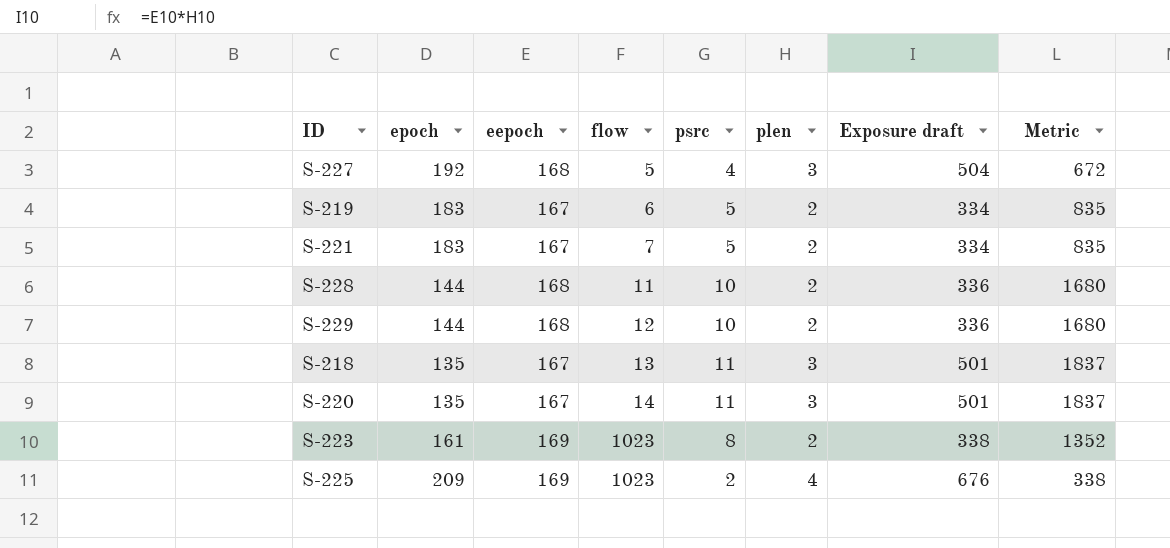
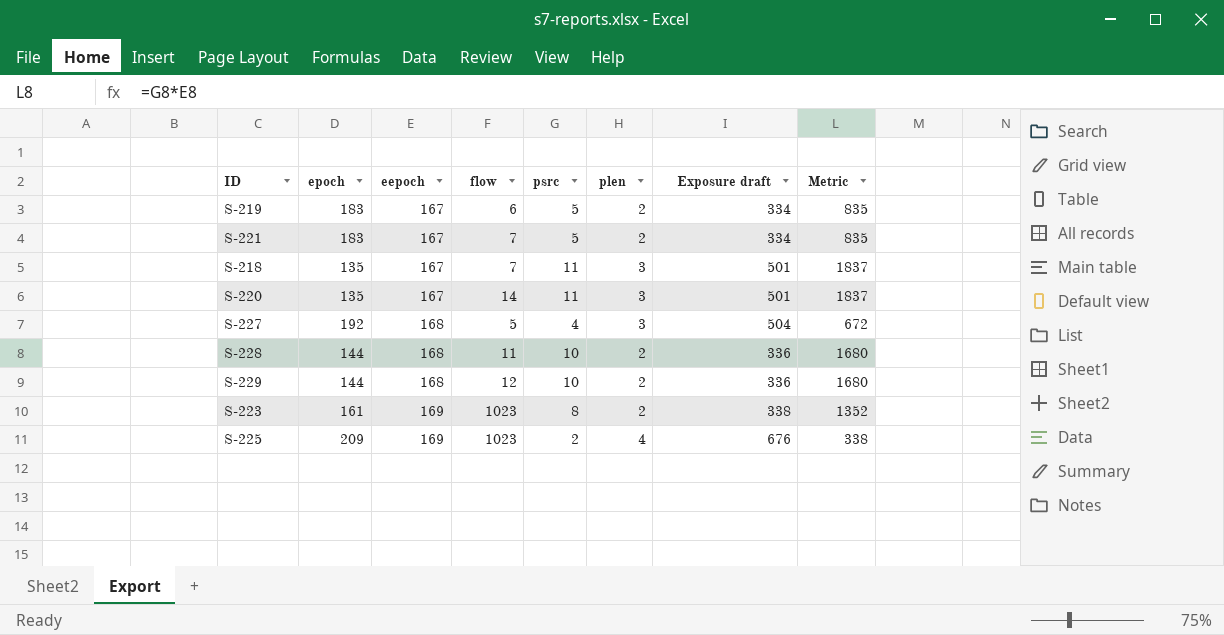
row order: flow ascending -> eepoch ascending
S-218 | flow: 13 -> 7

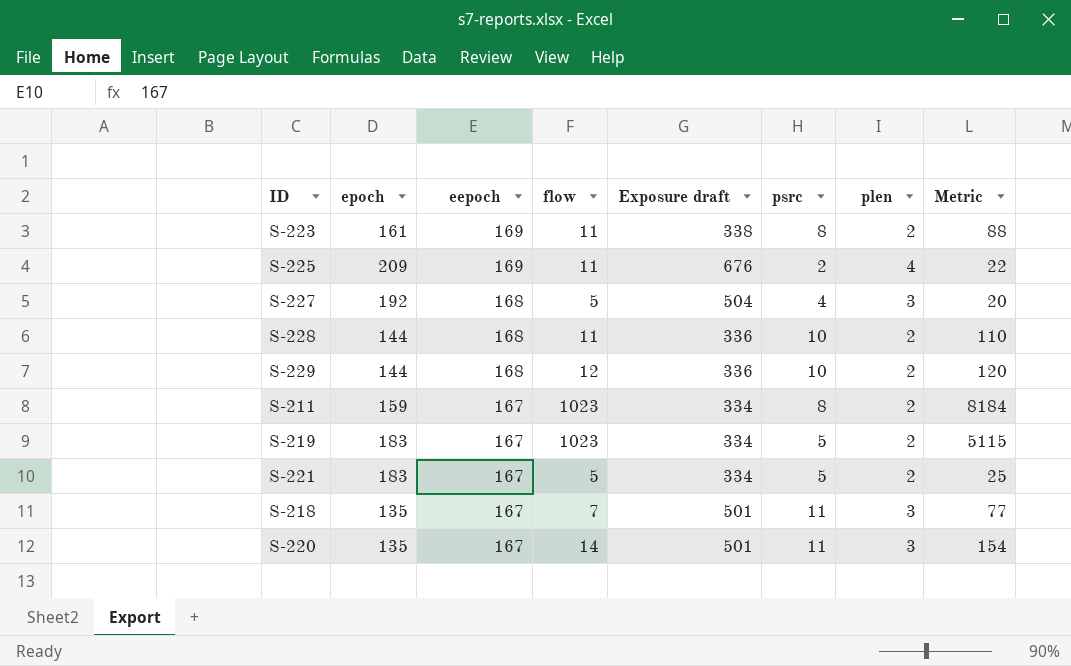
row order: eepoch ascending -> eepoch descending
column Exposure draft | position: 7 -> 5
column Metric | formula: [eepoch] * [psrc] -> [flow] * [psrc]
S-223 | flow: 1023 -> 11
S-225 | flow: 1023 -> 11
row S-211: none -> 159 | 167 | 1023 | 334 | 8 | 2 | 8184
S-219 | flow: 6 -> 1023
S-221 | flow: 7 -> 5

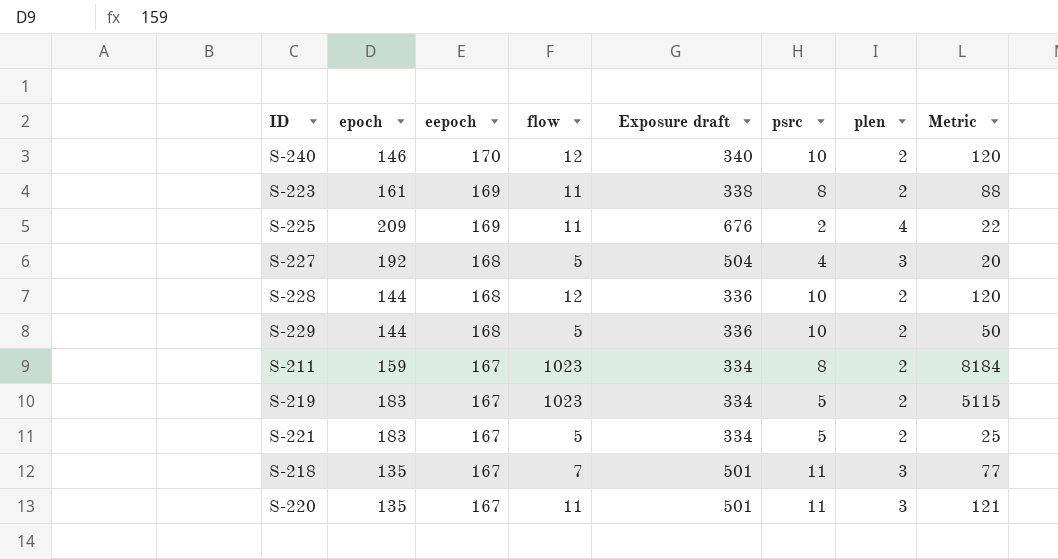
row S-240: none -> 146 | 170 | 12 | 340 | 10 | 2 | 120
S-228 | flow: 11 -> 12
S-228 | Metric: 110 -> 120
S-229 | flow: 12 -> 5
S-229 | Metric: 120 -> 50
S-220 | flow: 14 -> 11
S-220 | Metric: 154 -> 121

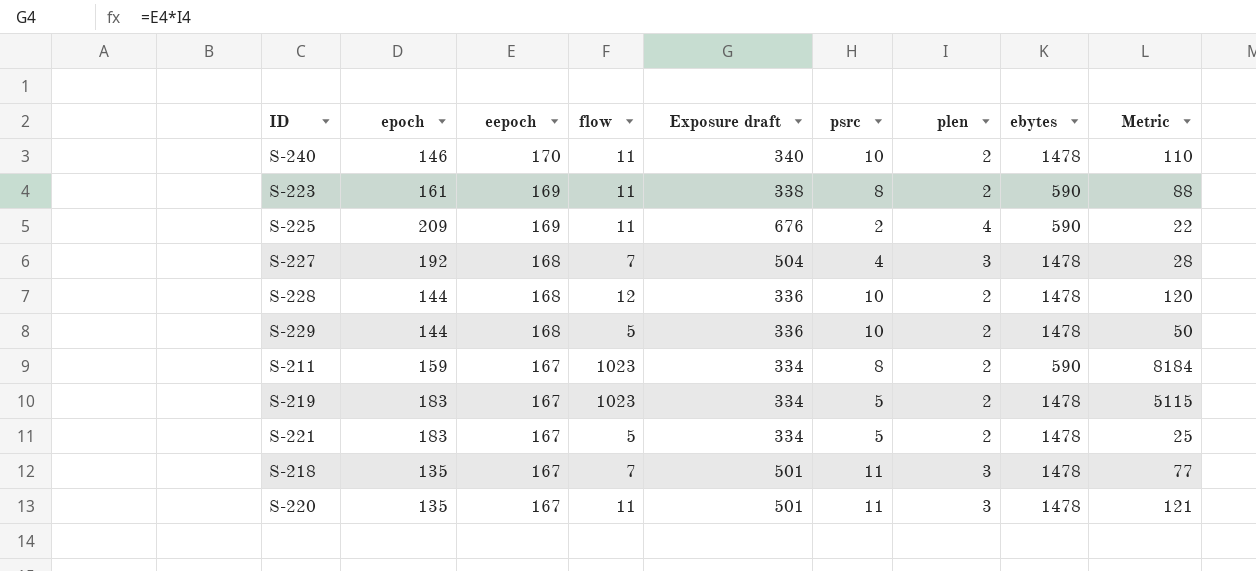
column ebytes | position: none -> 8
S-240 | flow: 12 -> 11
S-240 | Metric: 120 -> 110
S-227 | flow: 5 -> 7
S-227 | Metric: 20 -> 28

